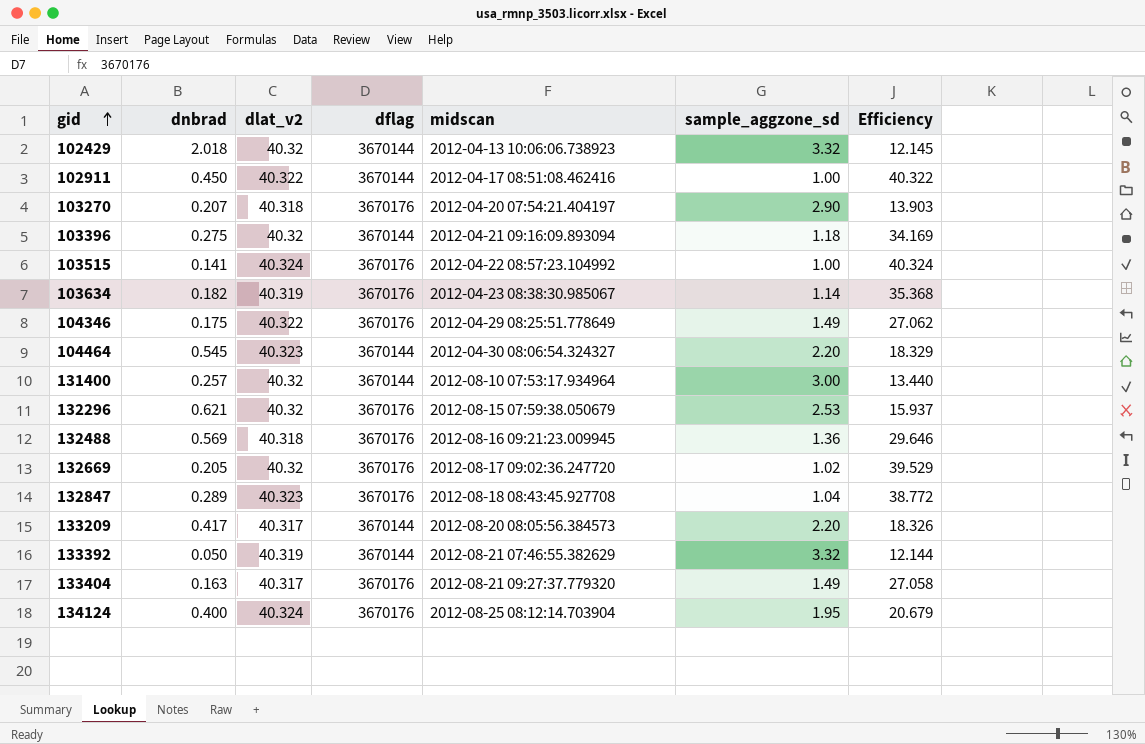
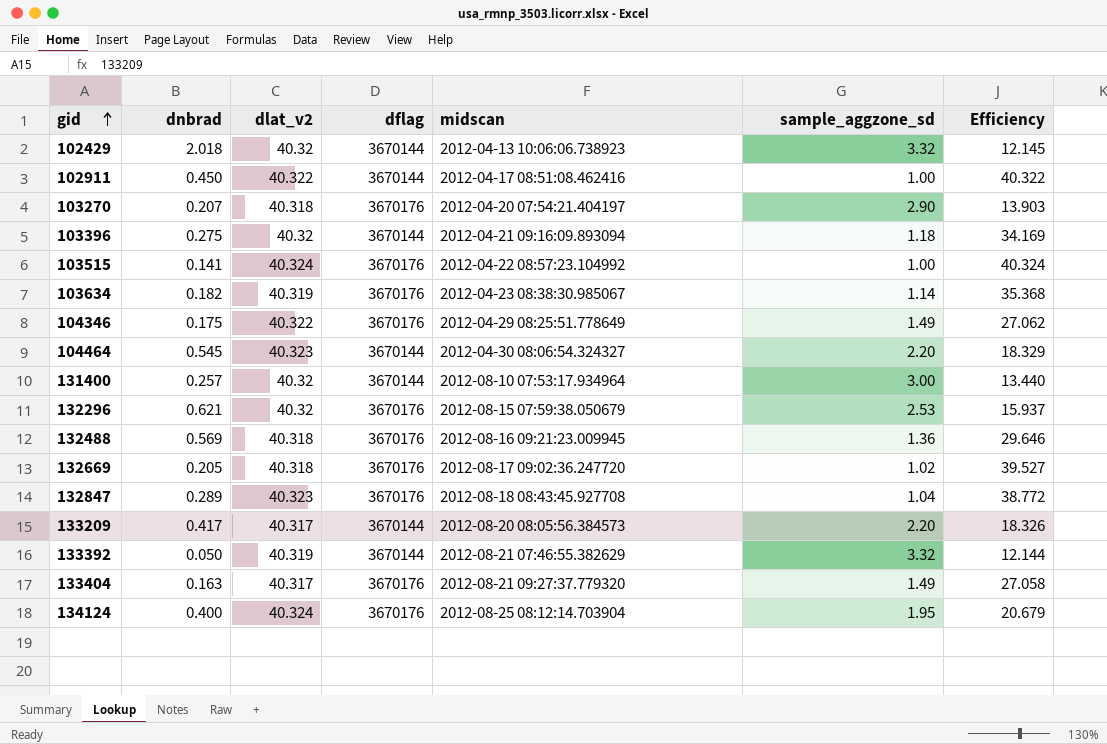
132669 | dlat_v2: 40.32 -> 40.318
132669 | Efficiency: 39.529 -> 39.527

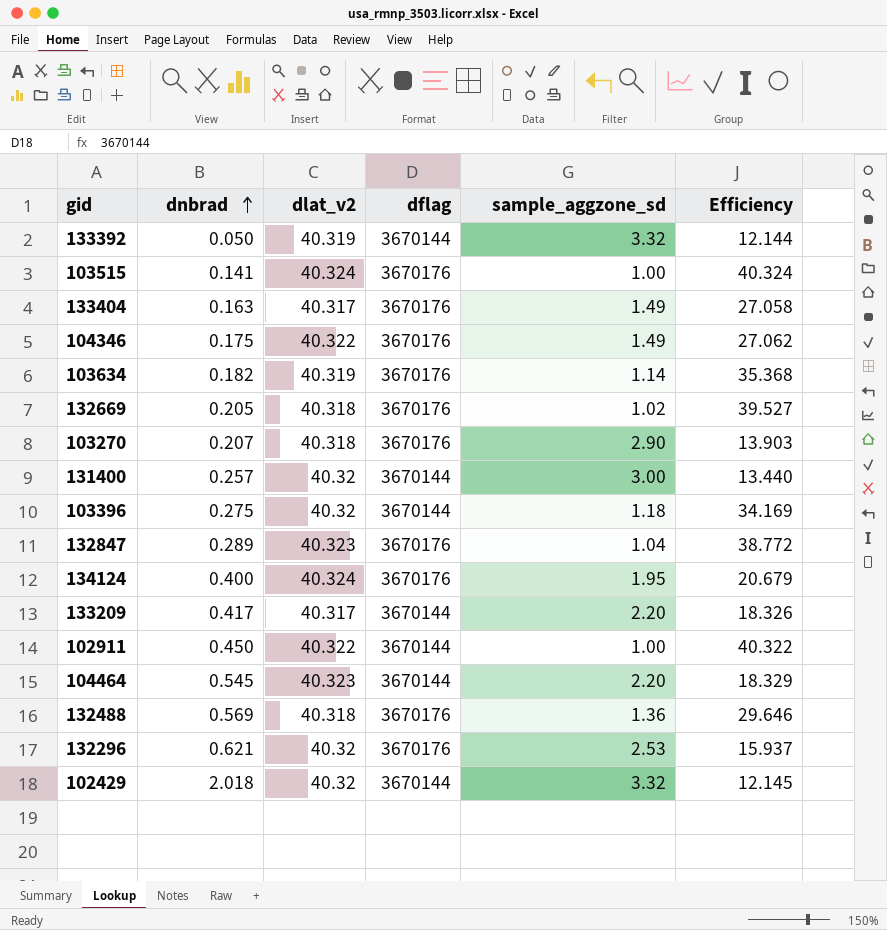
row order: gid ascending -> dnbrad ascending
column midscan | position: 5 -> none

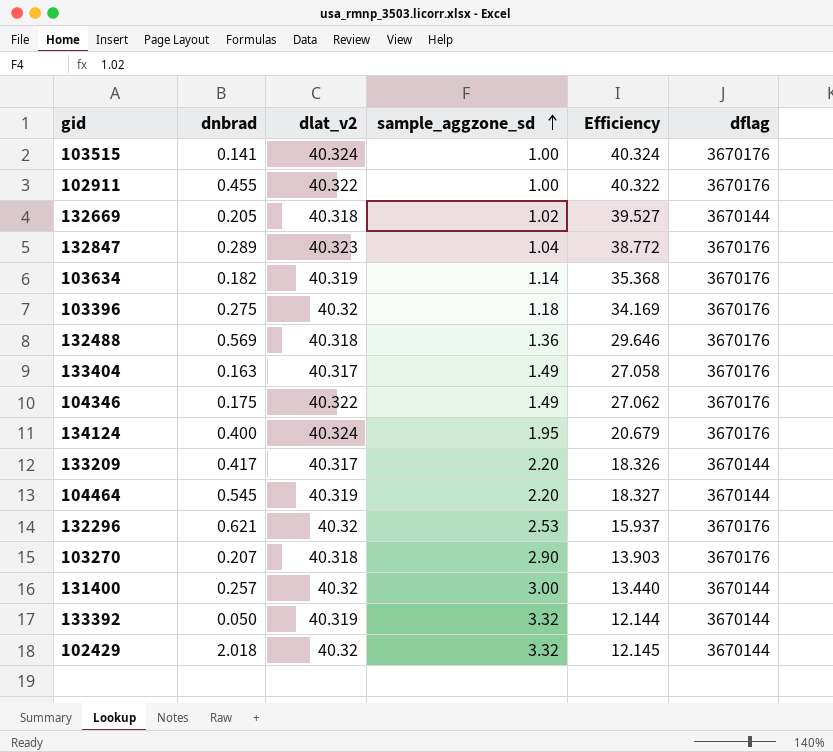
row order: dnbrad ascending -> sample_aggzone_sd ascending
column dflag | position: 4 -> 6
102911 | dnbrad: 0.450 -> 0.455
102911 | dflag: 3670144 -> 3670176
132669 | dflag: 3670176 -> 3670144
103396 | dflag: 3670144 -> 3670176
104464 | dlat_v2: 40.323 -> 40.319
104464 | Efficiency: 18.329 -> 18.327

